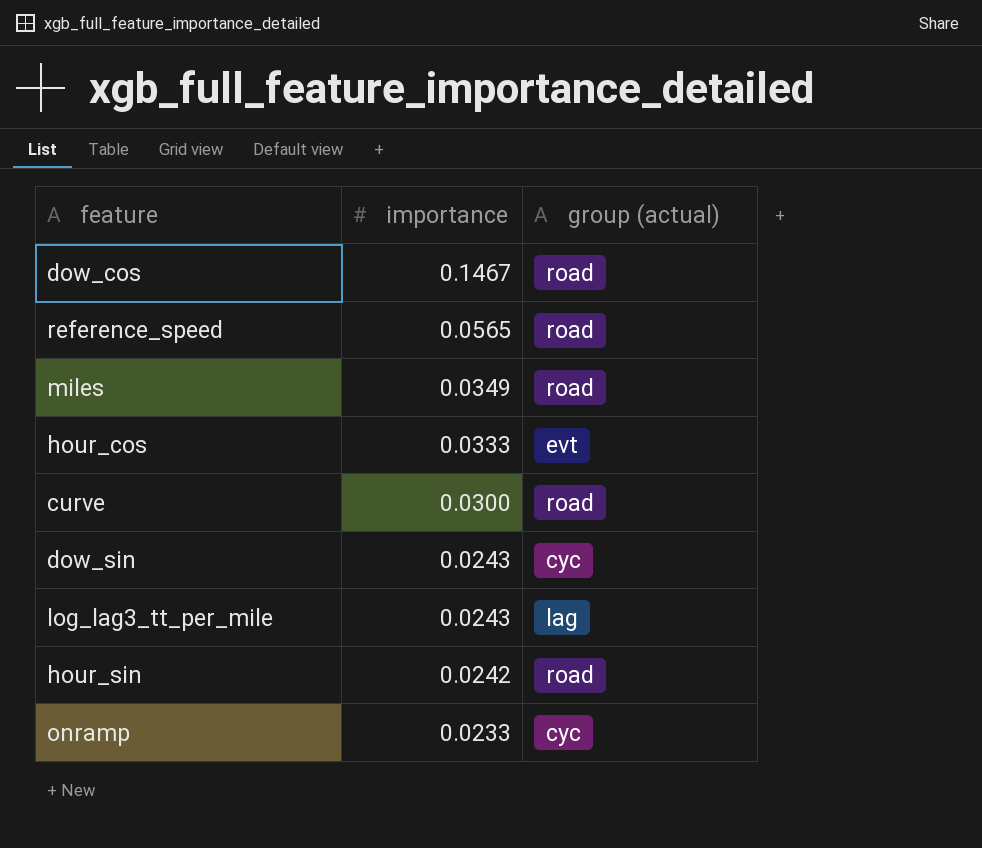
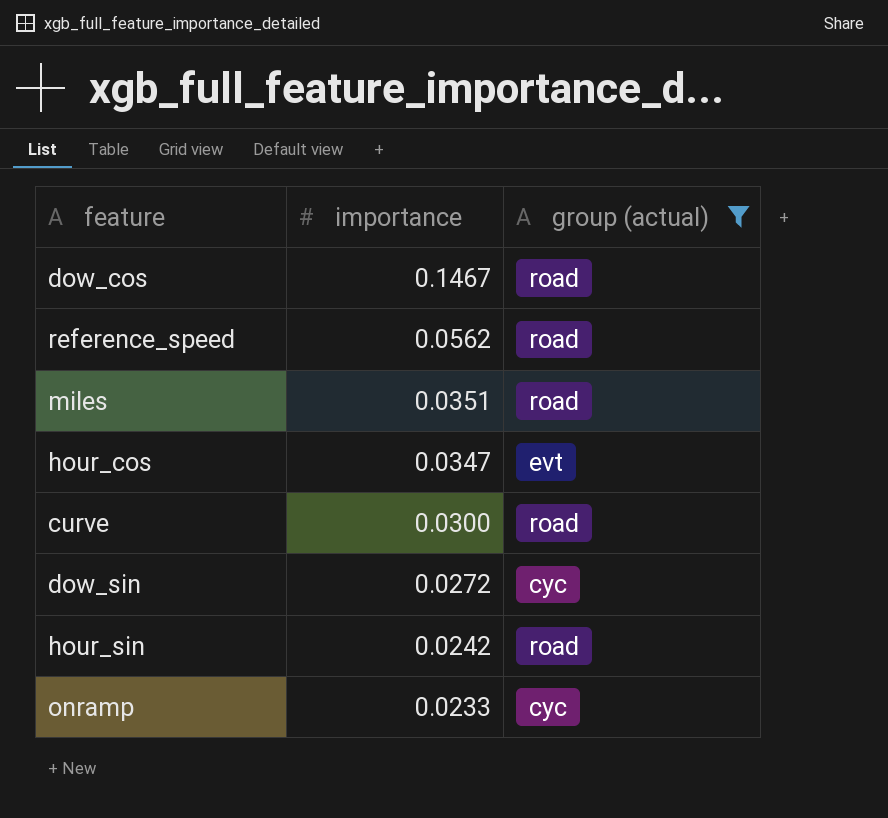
filter: none -> group (actual) != lag
reference_speed | importance: 0.0565 -> 0.0562
miles | importance: 0.0349 -> 0.0351
hour_cos | importance: 0.0333 -> 0.0347
dow_sin | importance: 0.0243 -> 0.0272

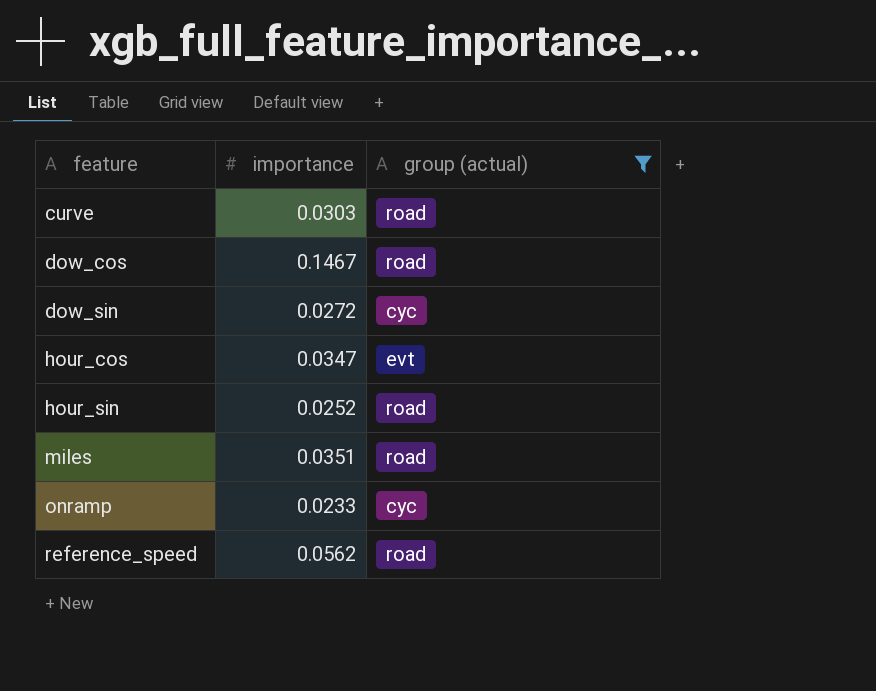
row order: importance descending -> feature ascending
curve | importance: 0.0300 -> 0.0303
hour_sin | importance: 0.0242 -> 0.0252

